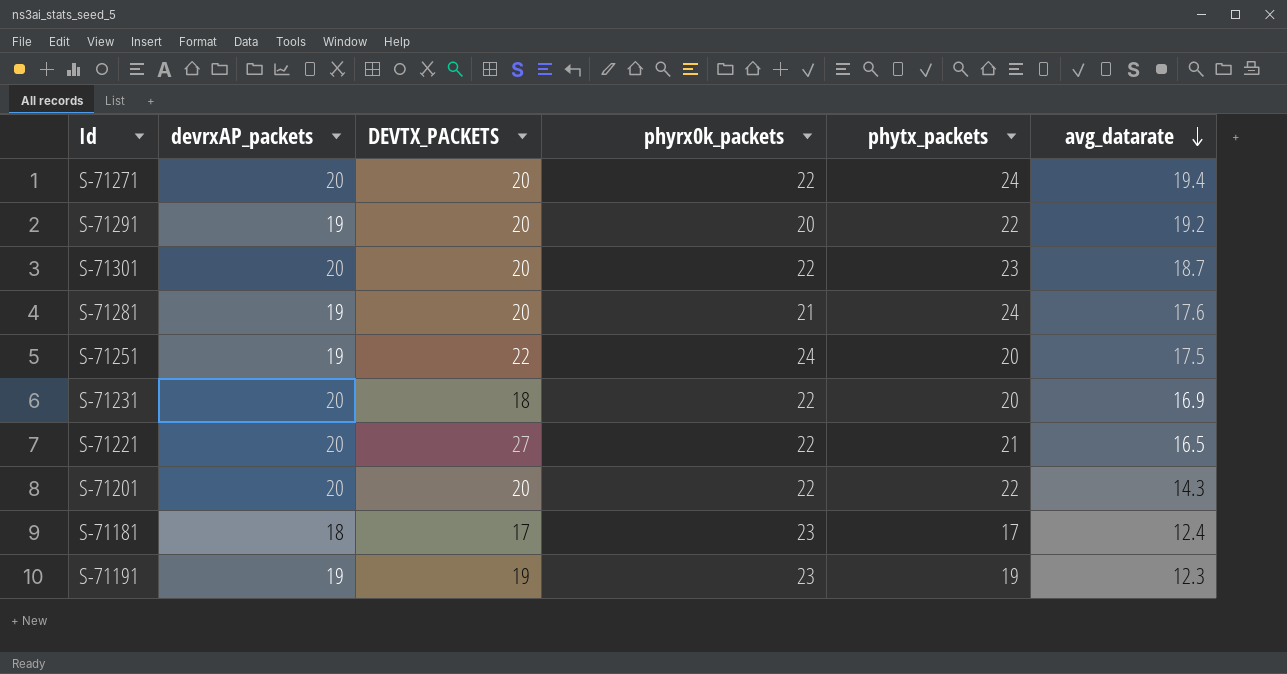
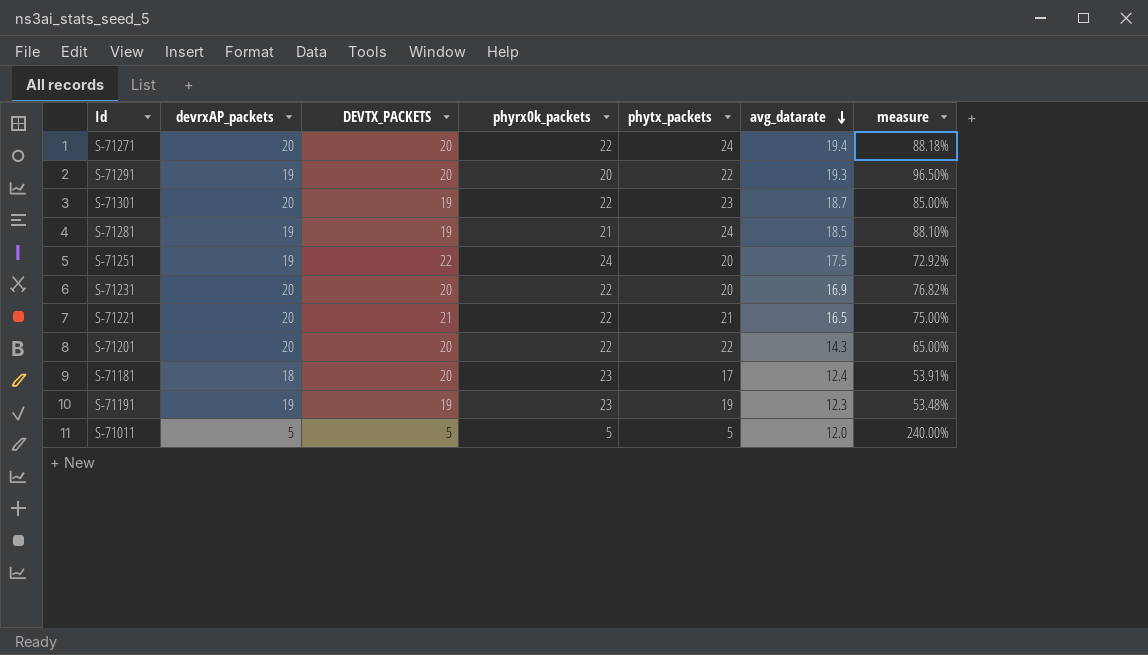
column measure | formula: none -> [avg_datarate] / [phyrx0k_packets]
S-71291 | avg_datarate: 19.2 -> 19.3
S-71301 | DEVTX_PACKETS: 20 -> 19
S-71281 | DEVTX_PACKETS: 20 -> 19
S-71281 | avg_datarate: 17.6 -> 18.5
S-71231 | DEVTX_PACKETS: 18 -> 20
S-71221 | DEVTX_PACKETS: 27 -> 21
S-71181 | DEVTX_PACKETS: 17 -> 20
row S-71011: none -> 5 | 5 | 5 | 5 | 12.0 | 240.00%

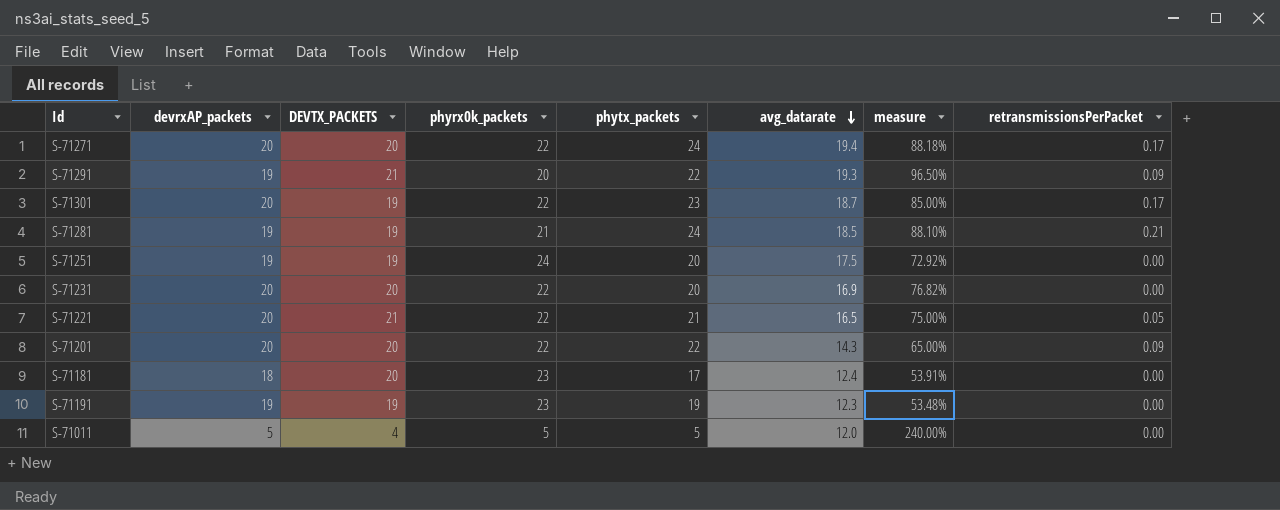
column retransmissionsPerPacket | position: none -> 8
S-71291 | DEVTX_PACKETS: 20 -> 21
S-71251 | DEVTX_PACKETS: 22 -> 19
S-71011 | DEVTX_PACKETS: 5 -> 4

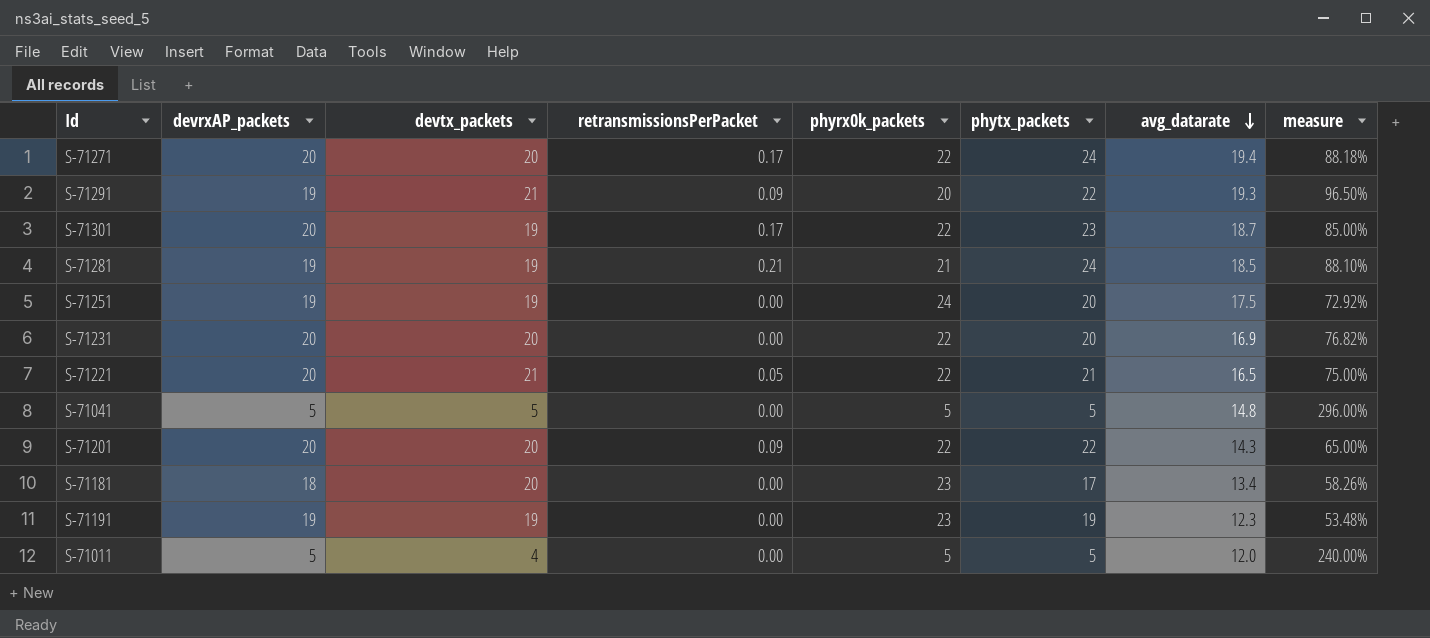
column name: DEVTX_PACKETS -> devtx_packets
column retransmissionsPerPacket | position: 8 -> 4
row S-71041: none -> 5 | 5 | 0.00 | 5 | 5 | 14.8 | 296.00%
S-71181 | avg_datarate: 12.4 -> 13.4
S-71181 | measure: 53.91% -> 58.26%

